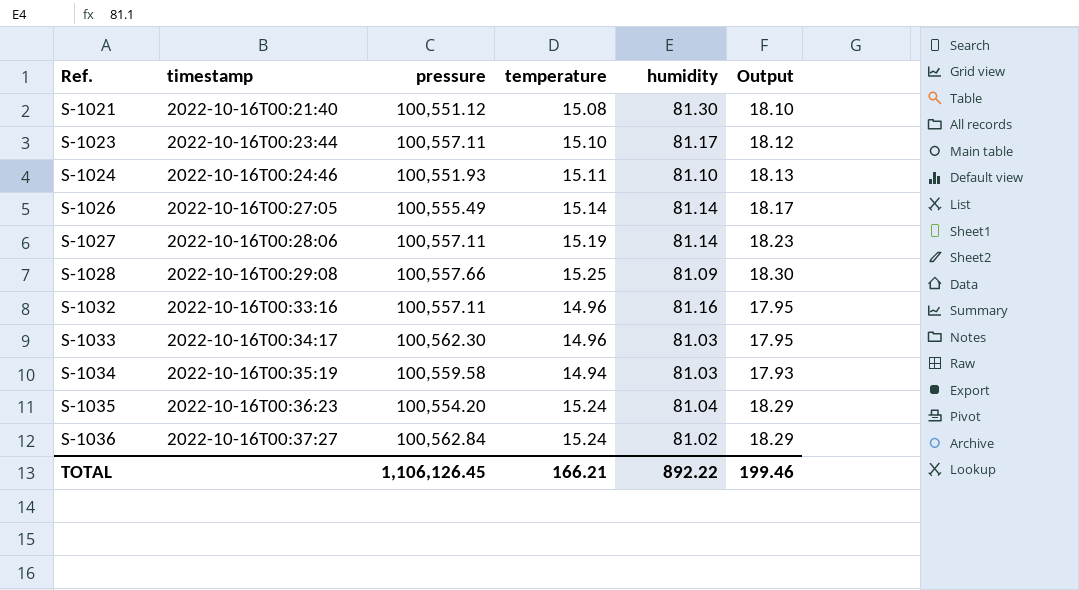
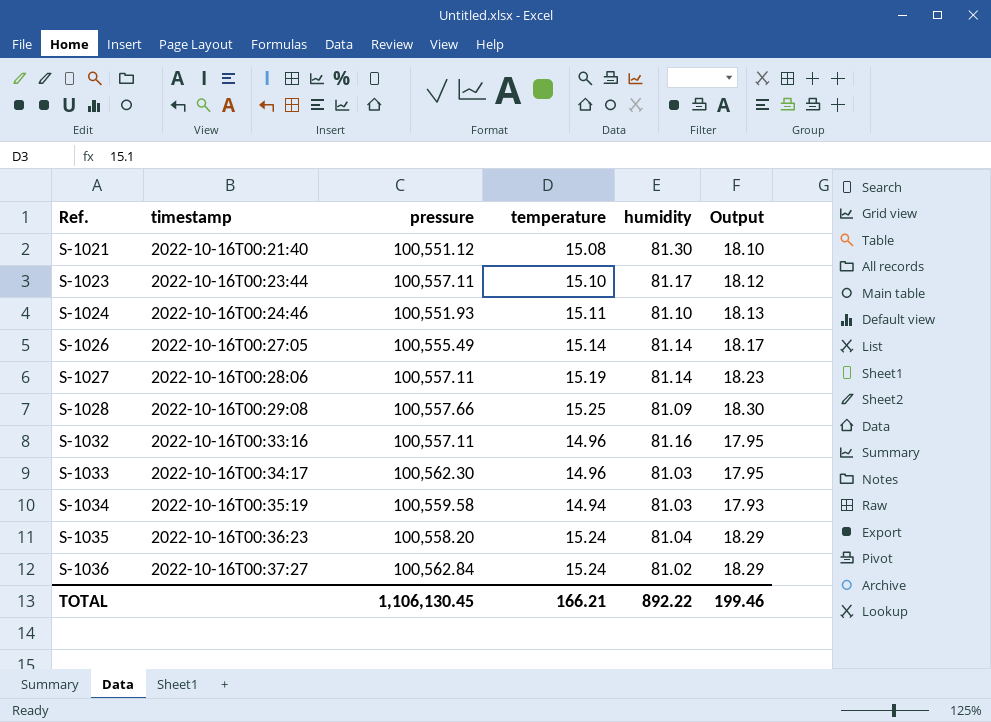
S-1035 | pressure: 100,554.20 -> 100,558.20
TOTAL | pressure: 1,106,126.45 -> 1,106,130.45

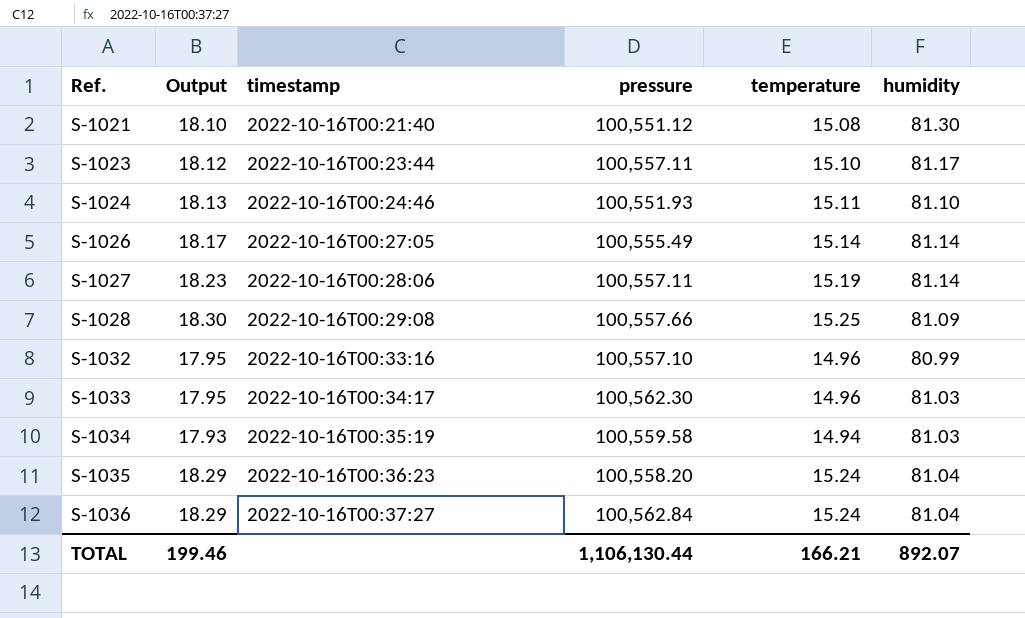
column Output | position: 6 -> 2
S-1032 | pressure: 100,557.11 -> 100,557.10
S-1032 | humidity: 81.16 -> 80.99
S-1036 | humidity: 81.02 -> 81.04
TOTAL | pressure: 1,106,130.45 -> 1,106,130.44
TOTAL | humidity: 892.22 -> 892.07

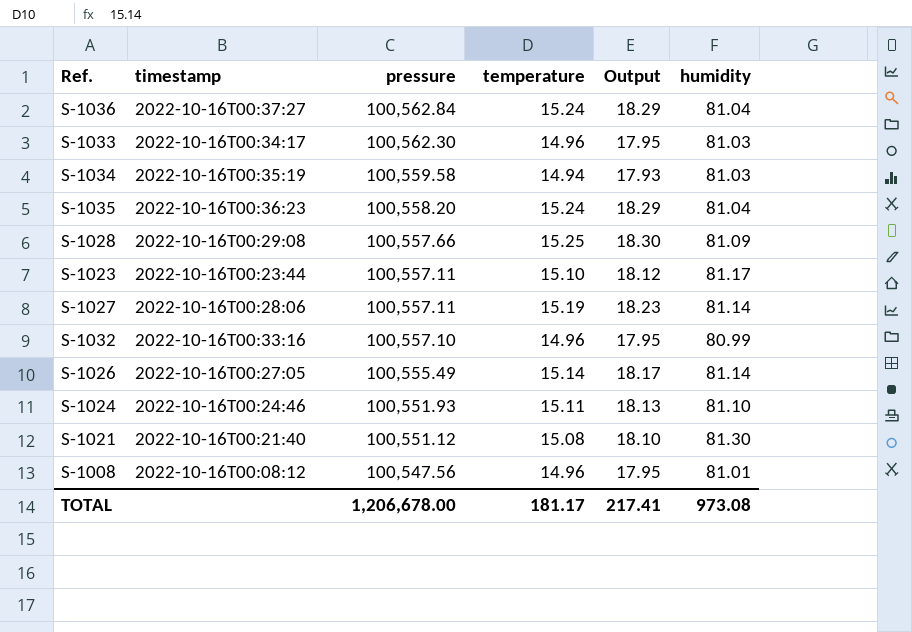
row order: Ref. ascending -> pressure descending
column Output | position: 2 -> 5
row S-1008: none -> 2022-10-16T00:08:12 | 100,547.56 | 14.96 | 17.95 | 81.01
TOTAL | pressure: 1,106,130.44 -> 1,206,678.00
TOTAL | temperature: 166.21 -> 181.17
TOTAL | Output: 199.46 -> 217.41
TOTAL | humidity: 892.07 -> 973.08

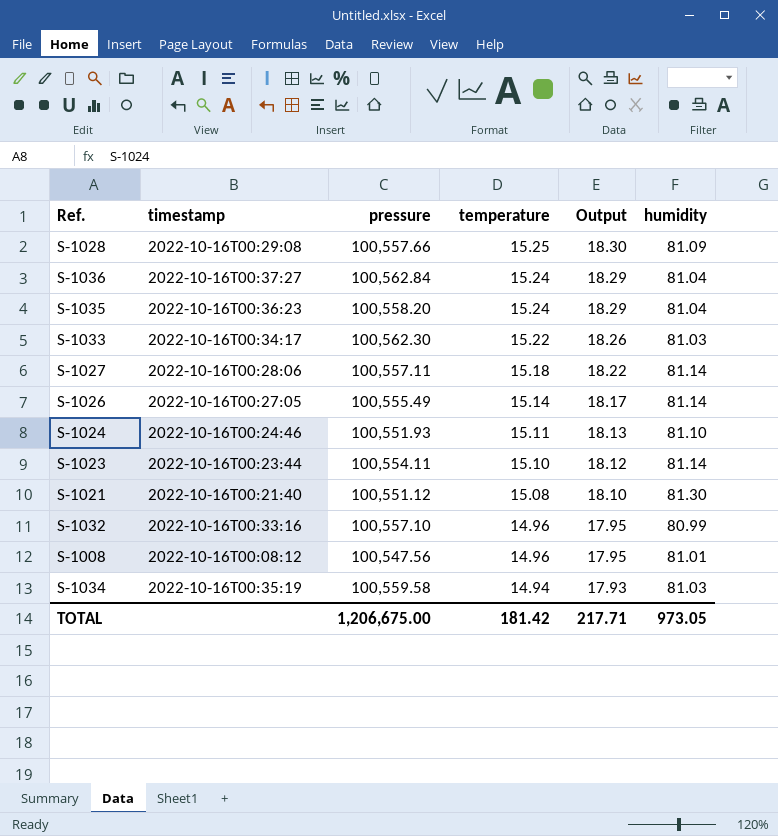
row order: pressure descending -> temperature descending
S-1033 | temperature: 14.96 -> 15.22
S-1033 | Output: 17.95 -> 18.26
S-1027 | temperature: 15.19 -> 15.18
S-1027 | Output: 18.23 -> 18.22
S-1023 | pressure: 100,557.11 -> 100,554.11
S-1023 | humidity: 81.17 -> 81.14
TOTAL | pressure: 1,206,678.00 -> 1,206,675.00
TOTAL | temperature: 181.17 -> 181.42
TOTAL | Output: 217.41 -> 217.71
TOTAL | humidity: 973.08 -> 973.05

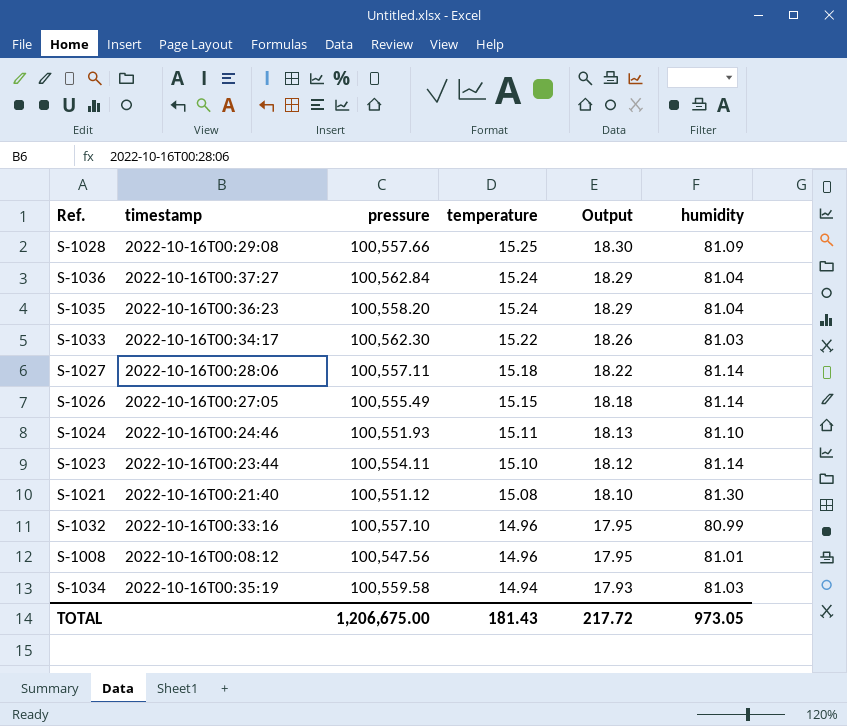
S-1026 | temperature: 15.14 -> 15.15
S-1026 | Output: 18.17 -> 18.18
TOTAL | temperature: 181.42 -> 181.43
TOTAL | Output: 217.71 -> 217.72

